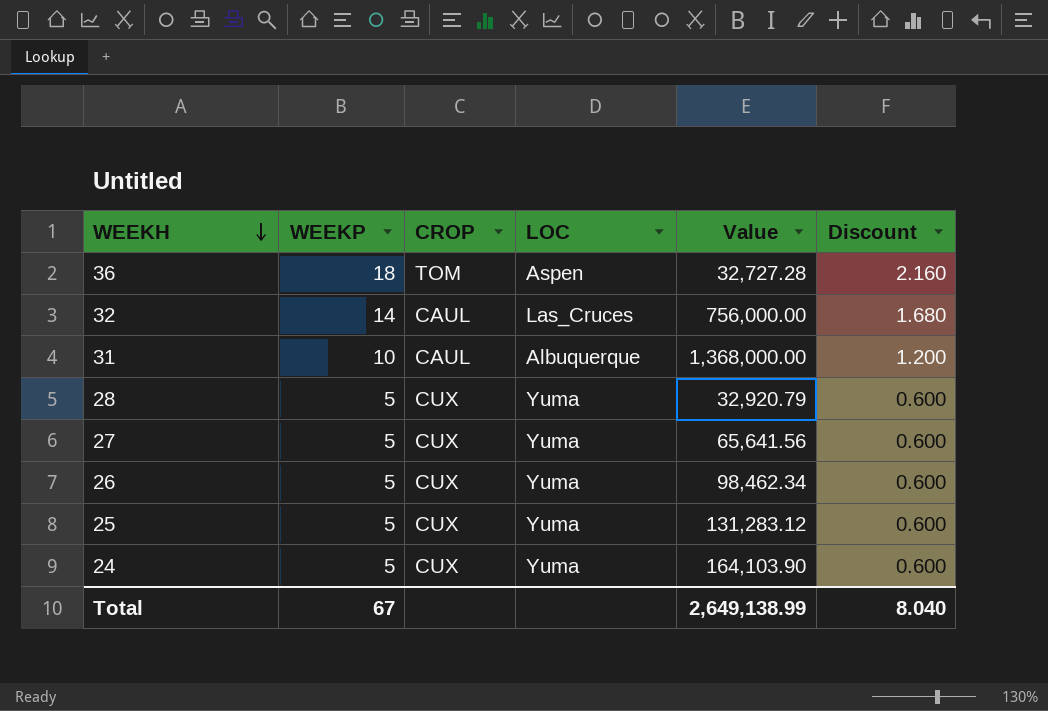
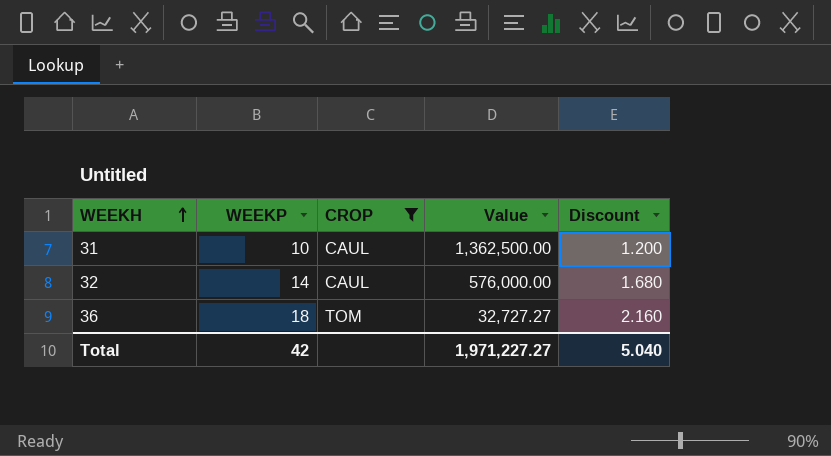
filter: none -> CROP != CUX
row order: WEEKH descending -> WEEKH ascending
column LOC | position: 4 -> none
31 | Value: 1,368,000.00 -> 1,362,500.00
32 | Value: 756,000.00 -> 576,000.00
36 | Value: 32,727.28 -> 32,727.27
Total | WEEKP: 67 -> 42
Total | Value: 2,649,138.99 -> 1,971,227.27
Total | Discount: 8.040 -> 5.040

